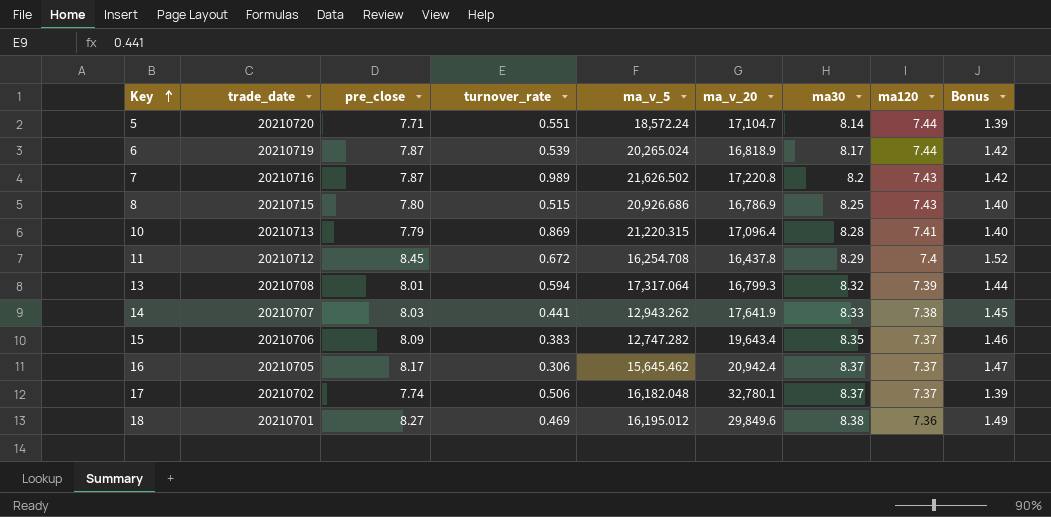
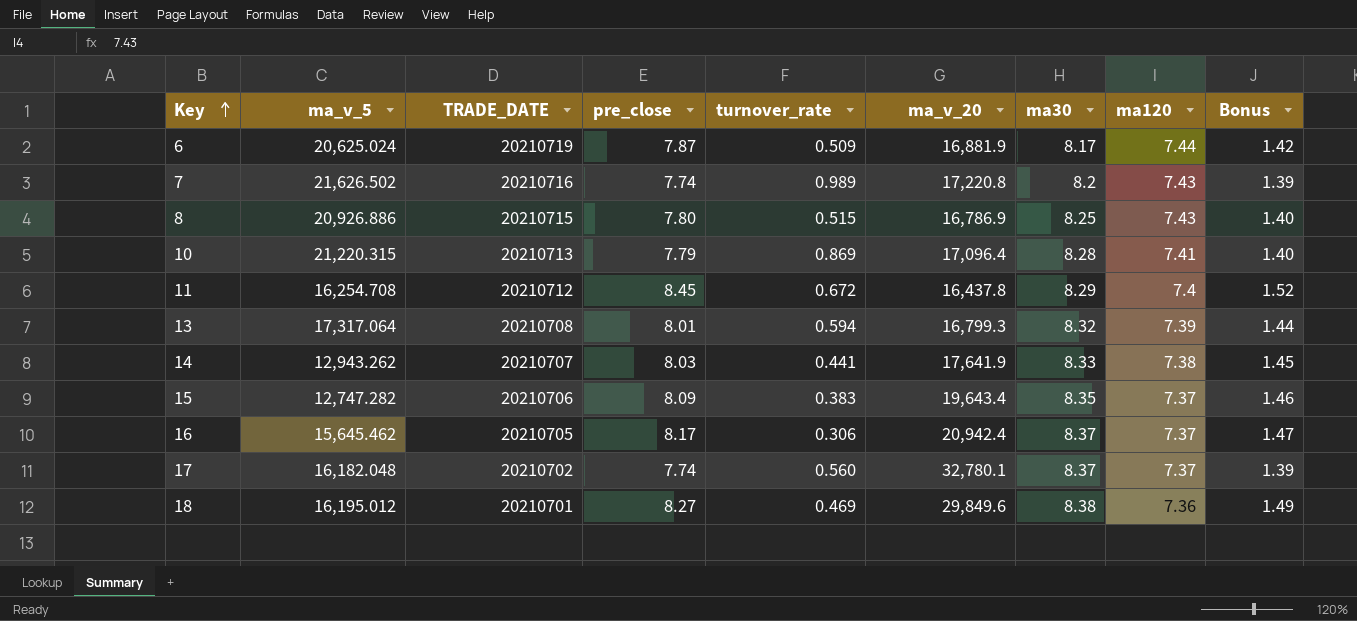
column ma_v_5 | position: 5 -> 2
column name: trade_date -> TRADE_DATE
row 5: 20210720 | 7.71 | 0.551 | 18,572.24 | 17,104.7 | 8.14 | 7.44 | 1.39 -> none
6 | ma_v_5: 20,265.024 -> 20,625.024
6 | turnover_rate: 0.539 -> 0.509
6 | ma_v_20: 16,818.9 -> 16,881.9
7 | pre_close: 7.87 -> 7.74
7 | Bonus: 1.42 -> 1.39
8 | ma_v_5: 20,926.686 -> 20,926.886
17 | turnover_rate: 0.506 -> 0.560

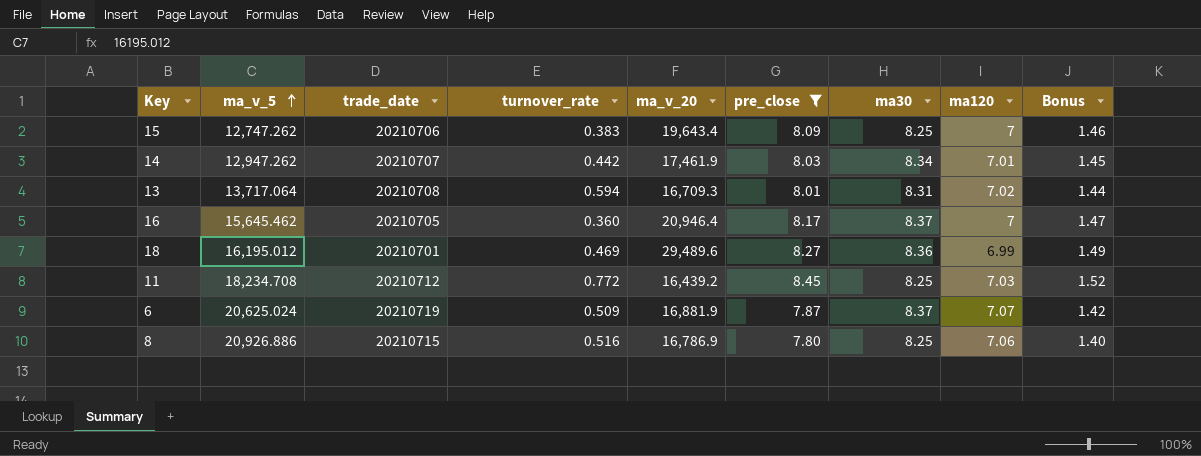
filter: none -> pre_close >= 7.80
row order: Key ascending -> ma_v_5 ascending
column name: TRADE_DATE -> trade_date
column pre_close | position: 4 -> 6
15 | ma_v_5: 12,747.282 -> 12,747.262
15 | ma30: 8.35 -> 8.25
15 | ma120: 7.37 -> 7
14 | ma_v_5: 12,943.262 -> 12,947.262
14 | turnover_rate: 0.441 -> 0.442
14 | ma_v_20: 17,641.9 -> 17,461.9
14 | ma30: 8.33 -> 8.34
14 | ma120: 7.38 -> 7.01
13 | ma_v_5: 17,317.064 -> 13,717.064
13 | ma_v_20: 16,799.3 -> 16,709.3
13 | ma30: 8.32 -> 8.31
13 | ma120: 7.39 -> 7.02
16 | turnover_rate: 0.306 -> 0.360
16 | ma_v_20: 20,942.4 -> 20,946.4
16 | ma120: 7.37 -> 7
18 | ma_v_20: 29,849.6 -> 29,489.6
18 | ma30: 8.38 -> 8.36
18 | ma120: 7.36 -> 6.99
11 | ma_v_5: 16,254.708 -> 18,234.708
11 | turnover_rate: 0.672 -> 0.772
11 | ma_v_20: 16,437.8 -> 16,439.2
11 | ma30: 8.29 -> 8.25
11 | ma120: 7.4 -> 7.03
6 | ma30: 8.17 -> 8.37
6 | ma120: 7.44 -> 7.07
8 | turnover_rate: 0.515 -> 0.516
8 | ma120: 7.43 -> 7.06

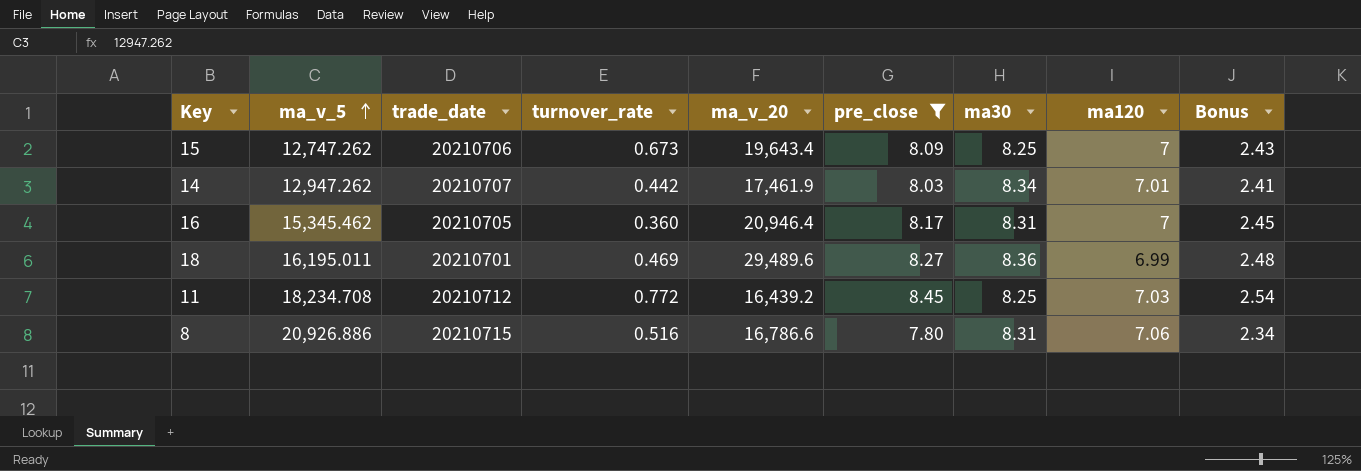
column Bonus | formula: [pre_close] * 0.18 -> [pre_close] * 0.3
row 13: 13,717.064 | 20210708 | 0.594 | 16,709.3 | 8.01 | 8.31 | 7.02 | 1.44 -> none
row 6: 20,625.024 | 20210719 | 0.509 | 16,881.9 | 7.87 | 8.37 | 7.07 | 1.42 -> none
15 | turnover_rate: 0.383 -> 0.673
16 | ma_v_5: 15,645.462 -> 15,345.462
16 | ma30: 8.37 -> 8.31
18 | ma_v_5: 16,195.012 -> 16,195.011
8 | ma_v_20: 16,786.9 -> 16,786.6
8 | ma30: 8.25 -> 8.31

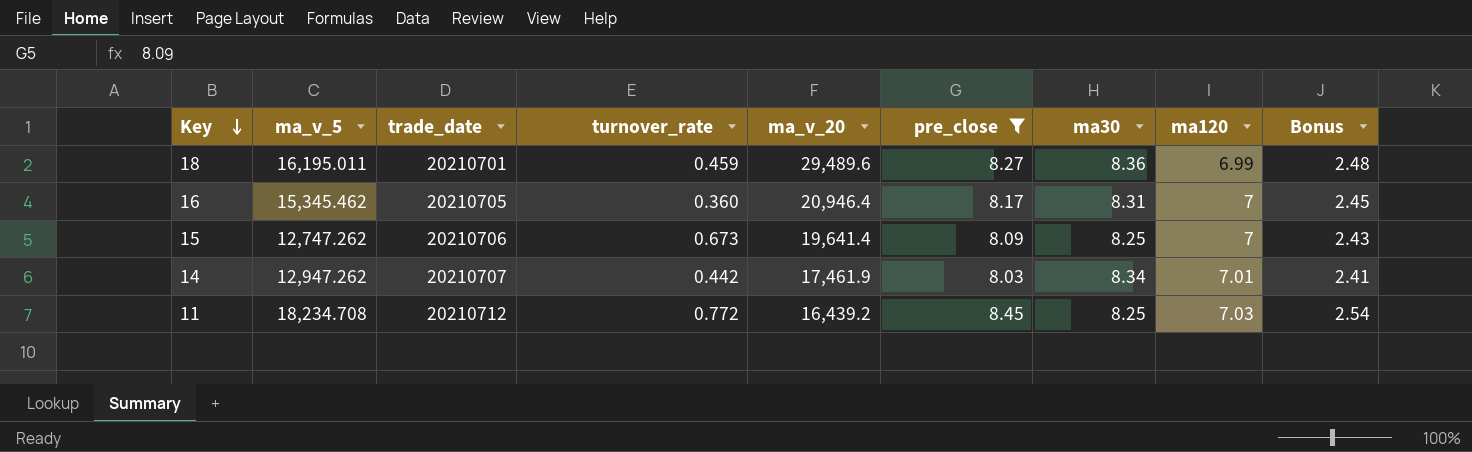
row order: ma_v_5 ascending -> Key descending
row 8: 20,926.886 | 20210715 | 0.516 | 16,786.6 | 7.80 | 8.31 | 7.06 | 2.34 -> none
18 | turnover_rate: 0.469 -> 0.459
15 | ma_v_20: 19,643.4 -> 19,641.4

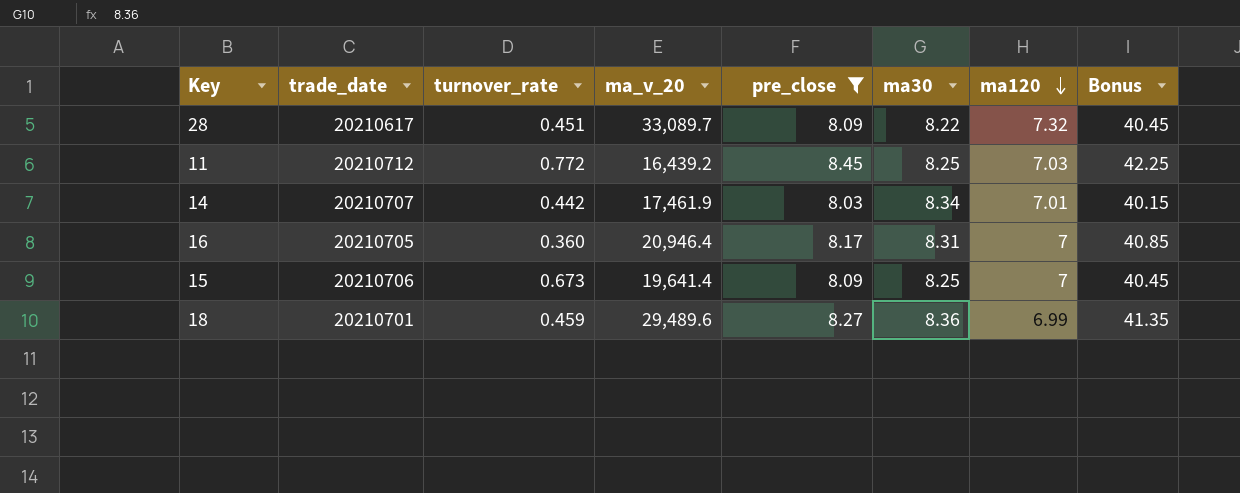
row order: Key descending -> ma120 descending
column ma_v_5 | position: 2 -> none
column Bonus | formula: [pre_close] * 0.3 -> [pre_close] * 5
row 28: none -> 20210617 | 0.451 | 33,089.7 | 8.09 | 8.22 | 7.32 | 40.45

